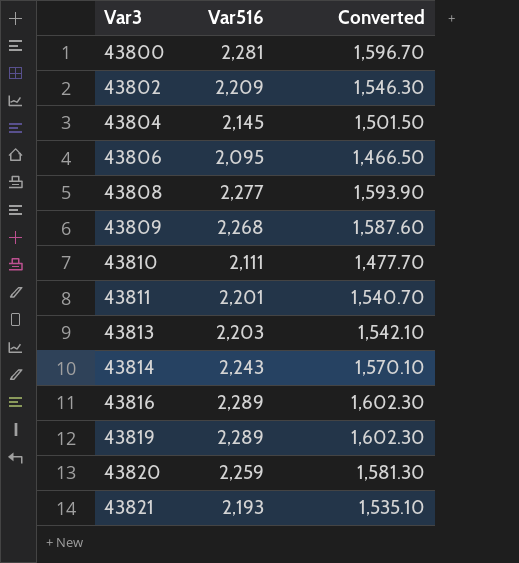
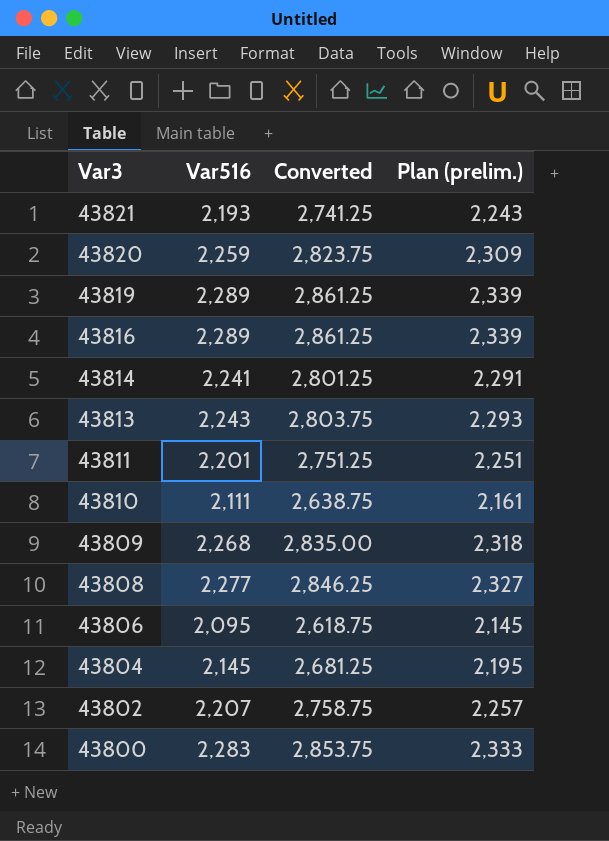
row order: Var3 ascending -> Var3 descending
column Converted | formula: [Var516] * 0.7 -> [Var516] * 1.25
column Plan (prelim.) | formula: none -> [Var516] + 50
43814 | Var516: 2,243 -> 2,241
43813 | Var516: 2,203 -> 2,243
43802 | Var516: 2,209 -> 2,207
43800 | Var516: 2,281 -> 2,283

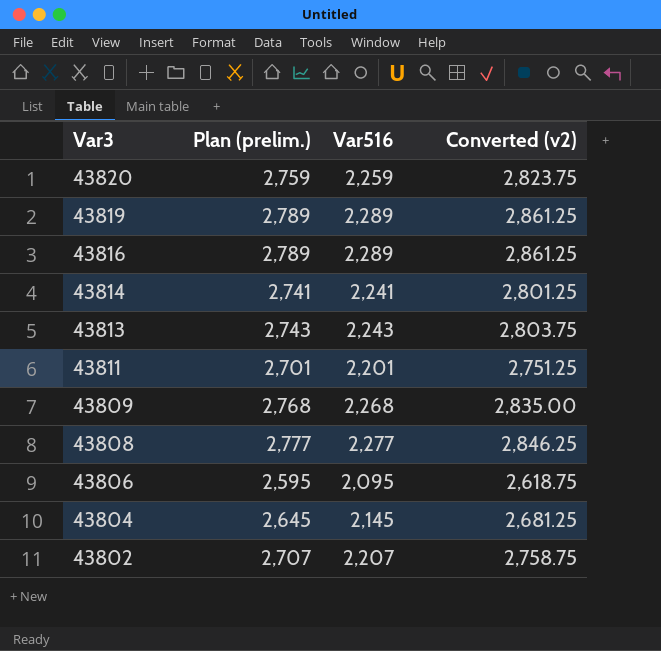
column Plan (prelim.) | formula: [Var516] + 50 -> [Var516] + 500
column Plan (prelim.) | position: 4 -> 2
column name: Converted -> Converted (v2)
row 43821: 2,193 | 2,741.25 | 2,243 -> none
row 43810: 2,111 | 2,638.75 | 2,161 -> none
row 43800: 2,283 | 2,853.75 | 2,333 -> none

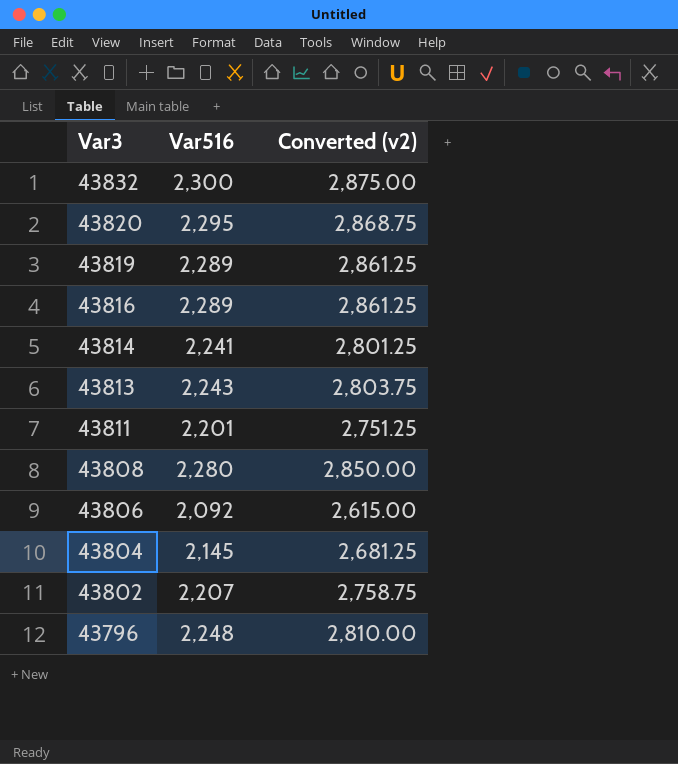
column Plan (prelim.) | formula: [Var516] + 500 -> none
row 43809: 2,768 | 2,268 | 2,835.00 -> none
row 43832: none -> 2,300 | 2,875.00
43820 | Var516: 2,259 -> 2,295
43820 | Converted (v2): 2,823.75 -> 2,868.75
43808 | Var516: 2,277 -> 2,280
43808 | Converted (v2): 2,846.25 -> 2,850.00
43806 | Var516: 2,095 -> 2,092
43806 | Converted (v2): 2,618.75 -> 2,615.00
row 43796: none -> 2,248 | 2,810.00

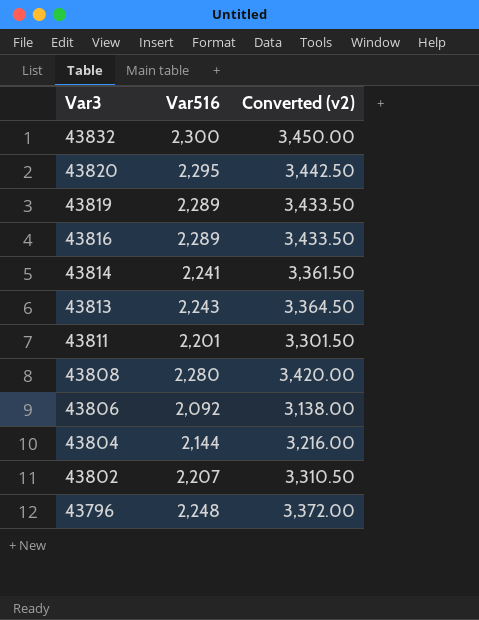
column Converted (v2) | formula: [Var516] * 1.25 -> [Var516] * 1.5
43804 | Var516: 2,145 -> 2,144

